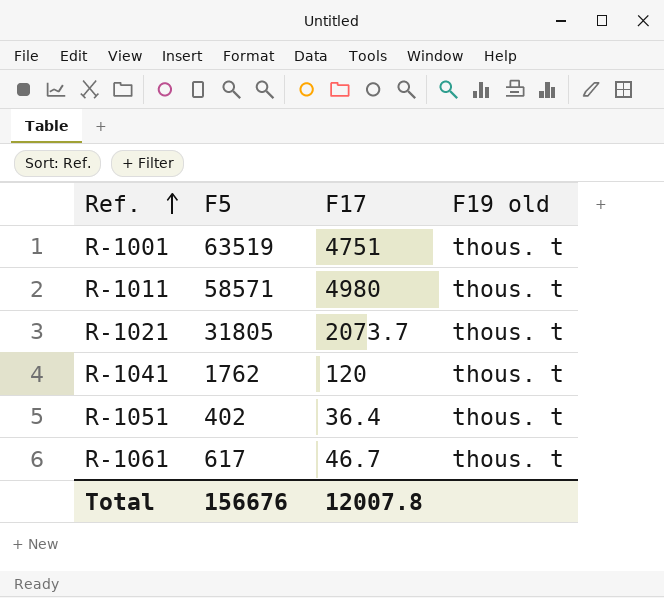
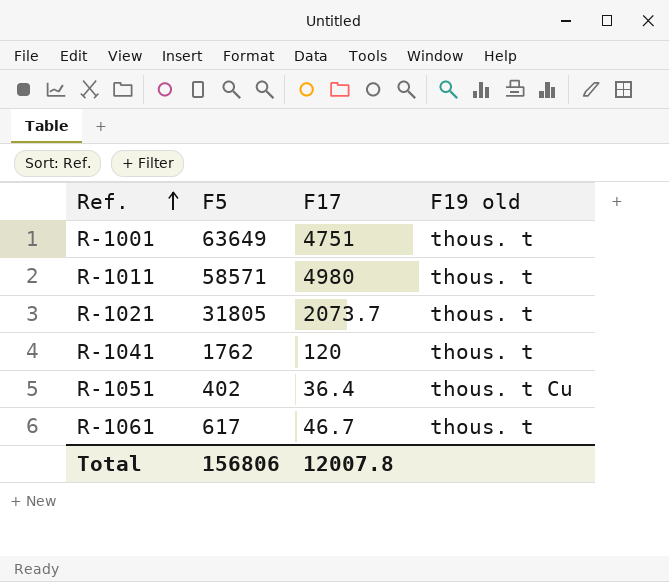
R-1001 | F5: 63519 -> 63649
R-1051 | F19 old: thous. t -> thous. t Cu
Total | F5: 156676 -> 156806

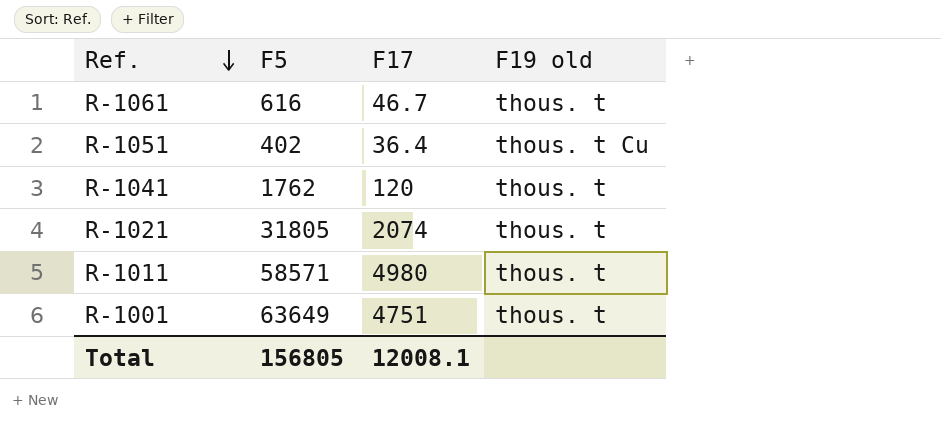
row order: Ref. ascending -> Ref. descending
R-1061 | F5: 617 -> 616
R-1021 | F17: 2073.7 -> 2074
Total | F5: 156806 -> 156805
Total | F17: 12007.8 -> 12008.1

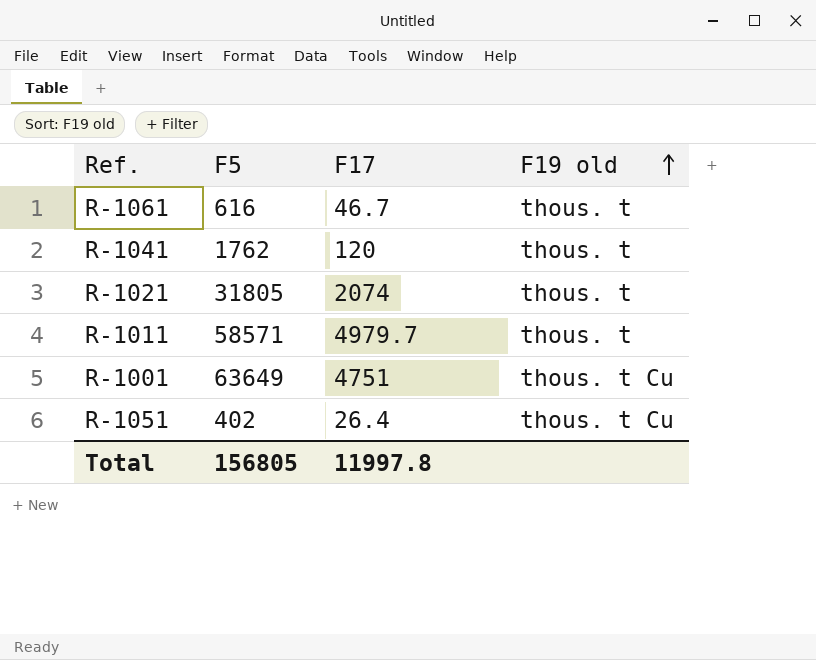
row order: Ref. descending -> F19 old ascending
R-1011 | F17: 4980 -> 4979.7
R-1001 | F19 old: thous. t -> thous. t Cu
R-1051 | F17: 36.4 -> 26.4
Total | F17: 12008.1 -> 11997.8

